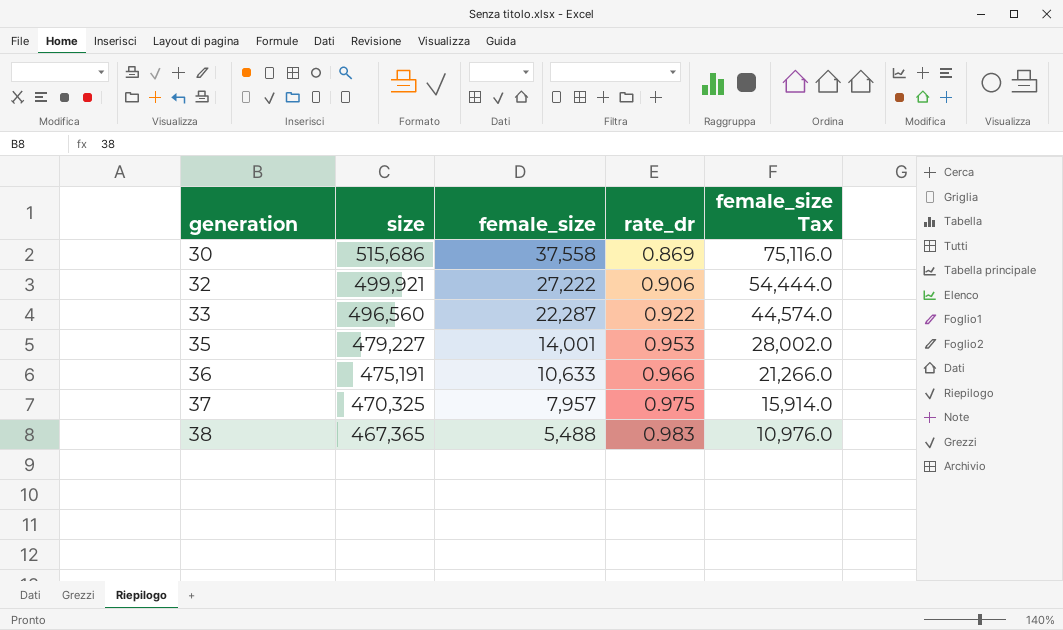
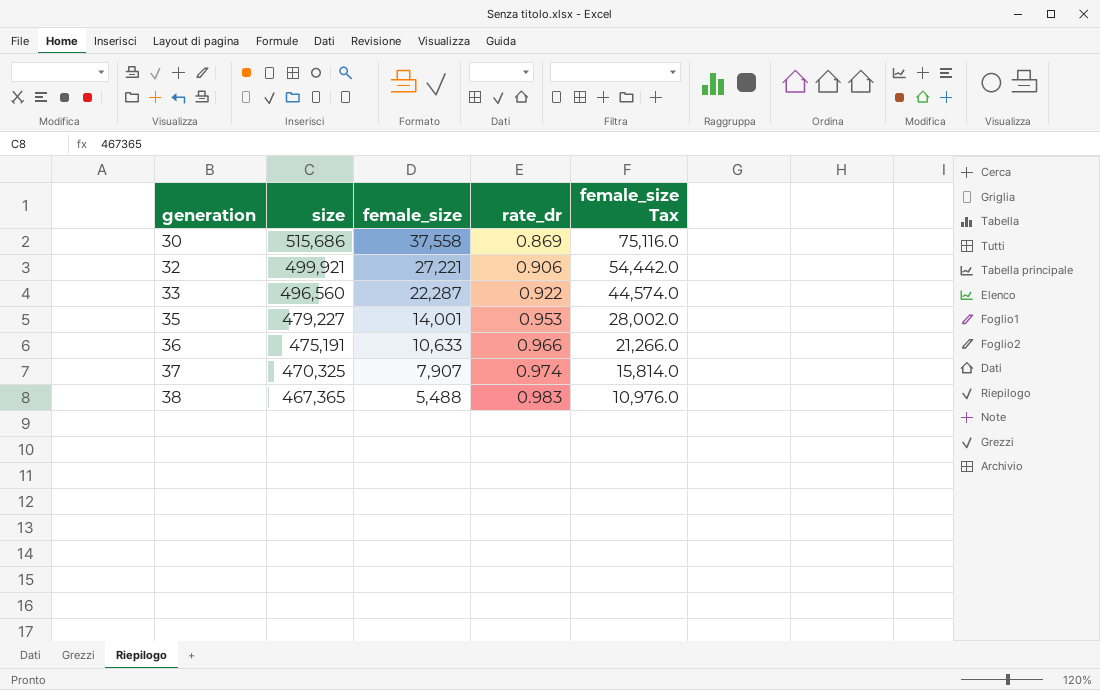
32 | female_size: 27,222 -> 27,221
32 | female_size Tax: 54,444.0 -> 54,442.0
37 | female_size: 7,957 -> 7,907
37 | rate_dr: 0.975 -> 0.974
37 | female_size Tax: 15,914.0 -> 15,814.0

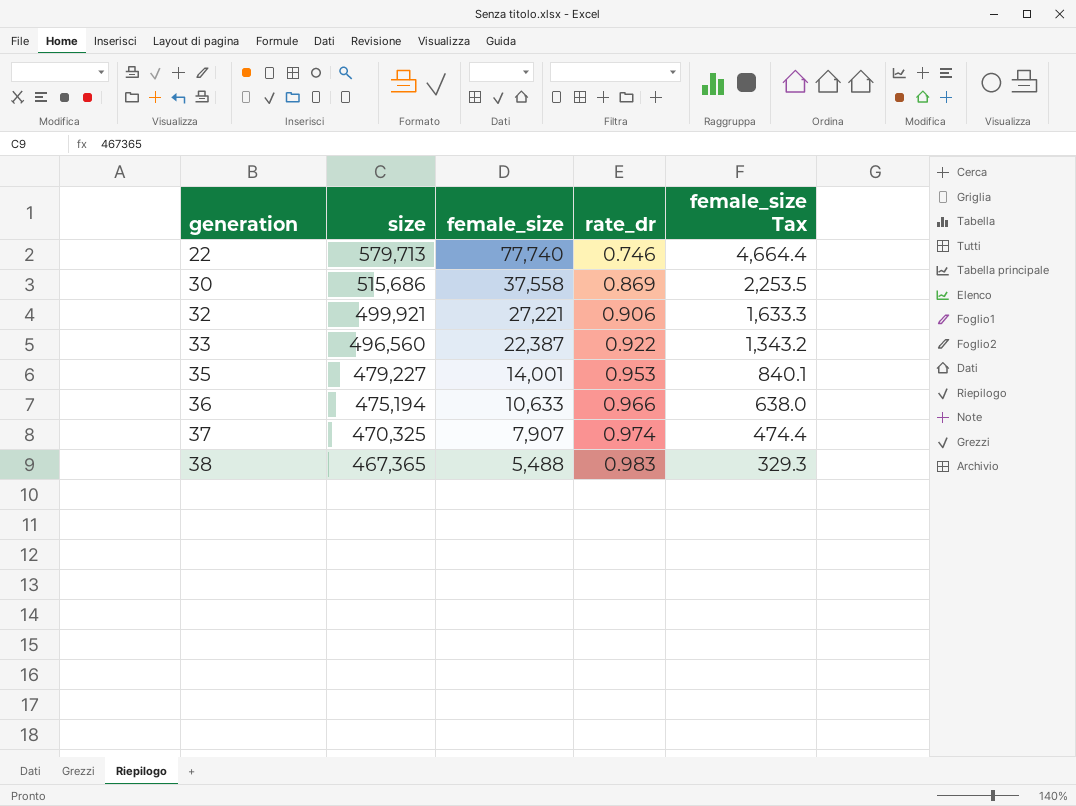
column female_size Tax | formula: [female_size] * 2 -> [female_size] * 0.06
row 22: none -> 579,713 | 77,740 | 0.746 | 4,664.4
33 | female_size: 22,287 -> 22,387
36 | size: 475,191 -> 475,194

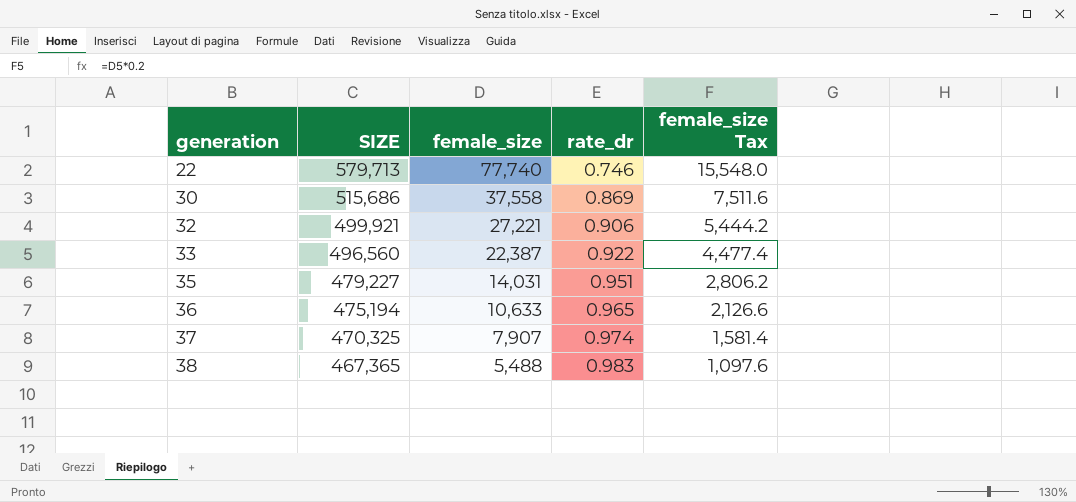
column name: size -> SIZE
column female_size Tax | formula: [female_size] * 0.06 -> [female_size] * 0.2
35 | female_size: 14,001 -> 14,031
35 | rate_dr: 0.953 -> 0.951
36 | rate_dr: 0.966 -> 0.965

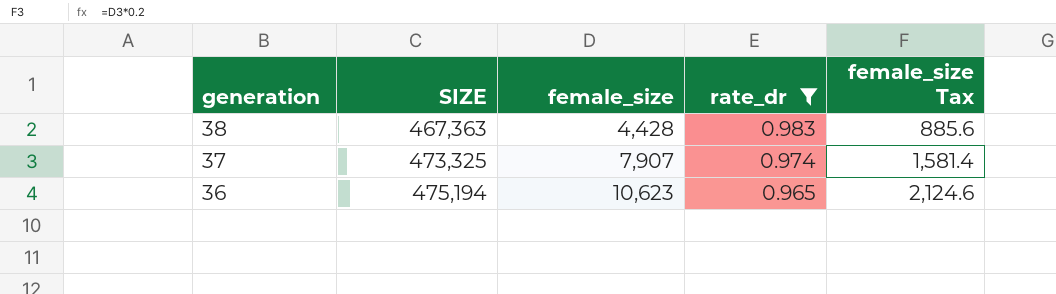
filter: none -> rate_dr >= 0.965
row order: generation ascending -> generation descending
38 | SIZE: 467,365 -> 467,363
38 | female_size: 5,488 -> 4,428
38 | female_size Tax: 1,097.6 -> 885.6
37 | SIZE: 470,325 -> 473,325
36 | female_size: 10,633 -> 10,623
36 | female_size Tax: 2,126.6 -> 2,124.6

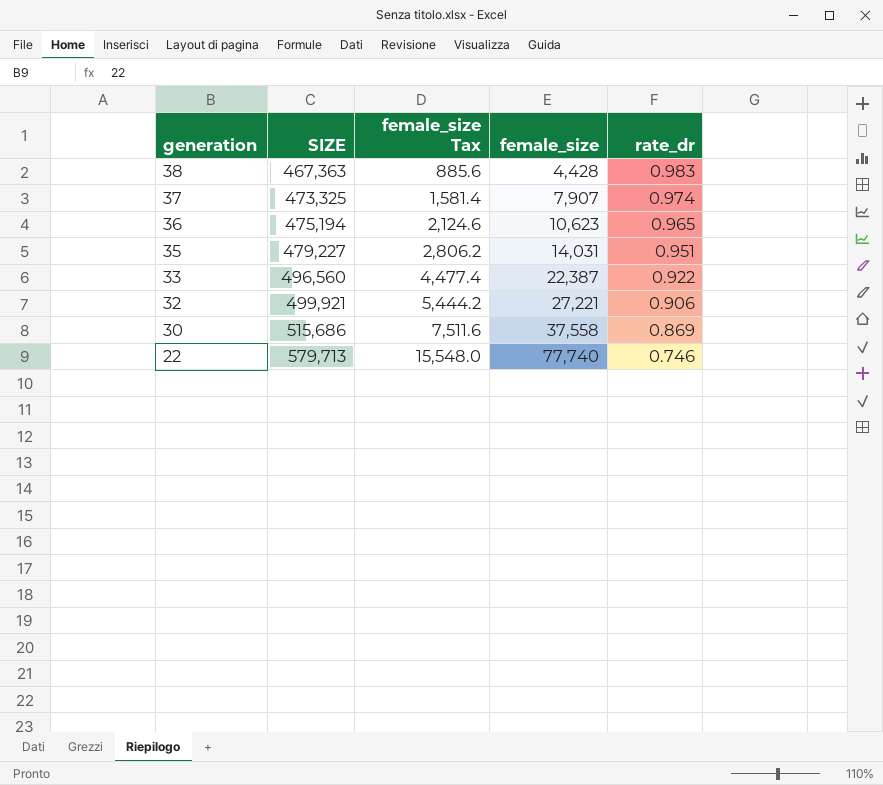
filter: rate_dr >= 0.965 -> none
column female_size Tax | position: 5 -> 3

